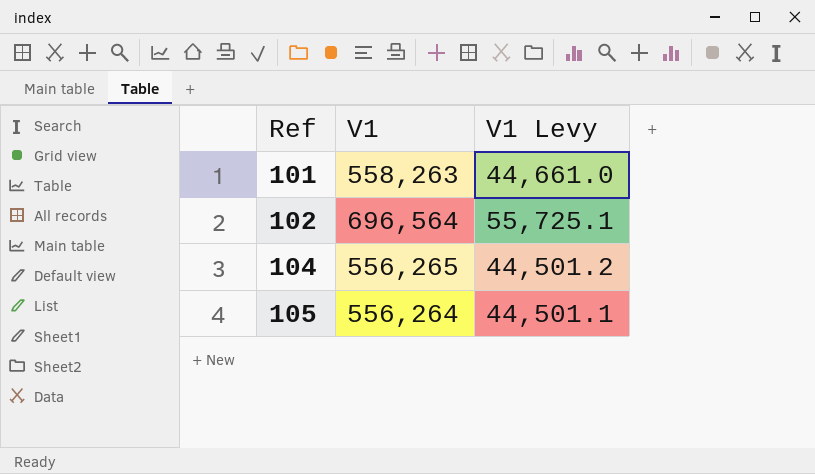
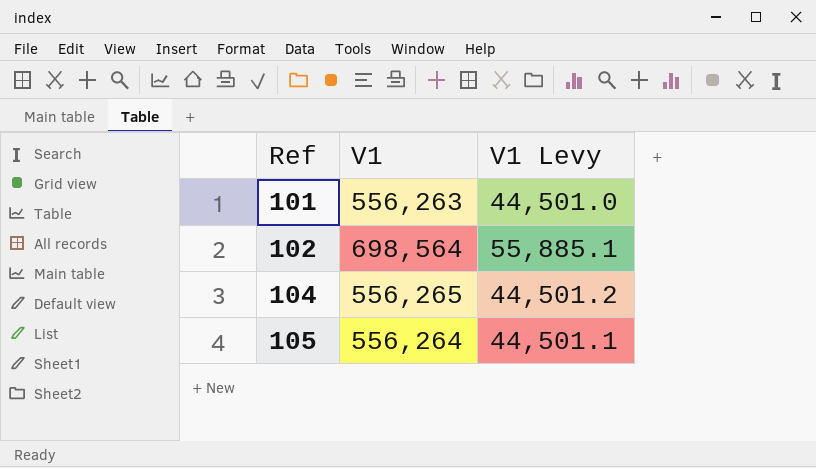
101 | V1: 558,263 -> 556,263
101 | V1 Levy: 44,661.0 -> 44,501.0
102 | V1: 696,564 -> 698,564
102 | V1 Levy: 55,725.1 -> 55,885.1

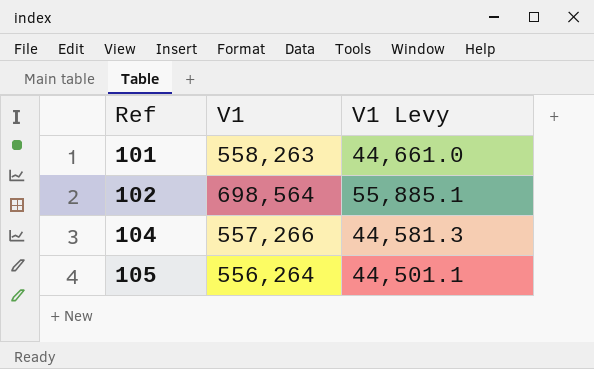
101 | V1: 556,263 -> 558,263
101 | V1 Levy: 44,501.0 -> 44,661.0
104 | V1: 556,265 -> 557,266
104 | V1 Levy: 44,501.2 -> 44,581.3

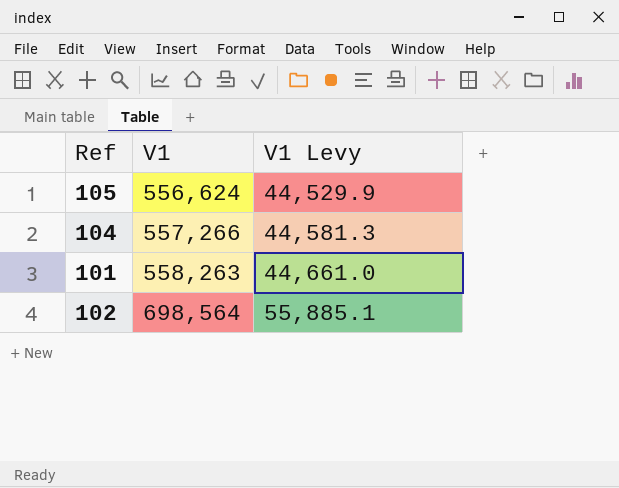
row order: Ref ascending -> V1 ascending
105 | V1: 556,264 -> 556,624
105 | V1 Levy: 44,501.1 -> 44,529.9

